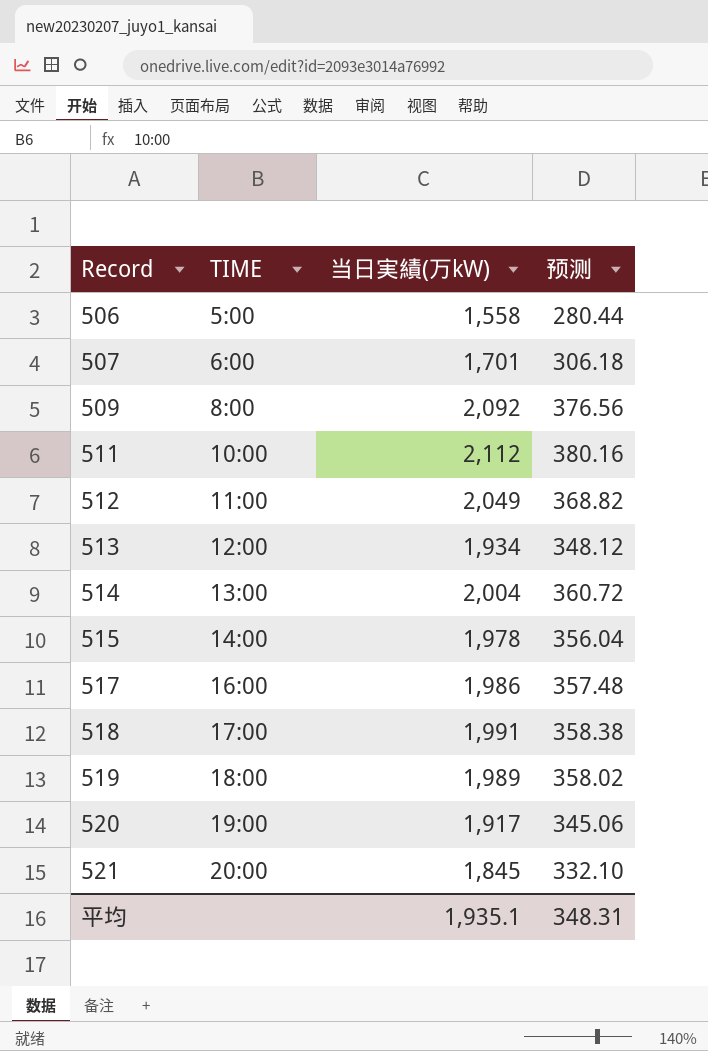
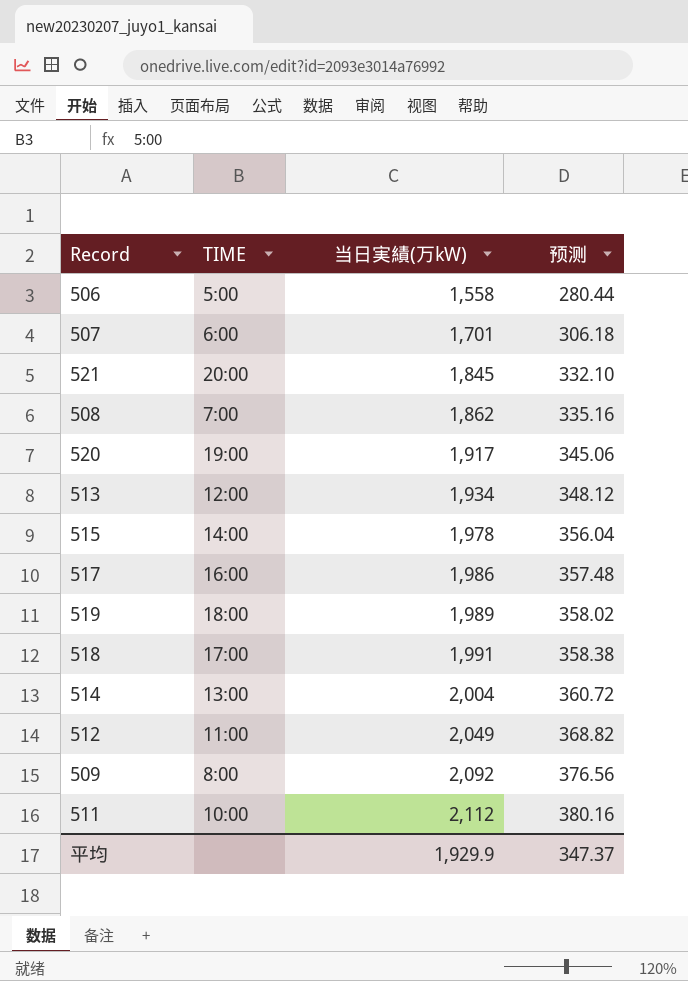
row order: Record ascending -> 当日実績(万kW) ascending
row 508: none -> 7:00 | 1,862 | 335.16
平均 | 当日実績(万kW): 1,935.1 -> 1,929.9
平均 | 预测: 348.31 -> 347.37

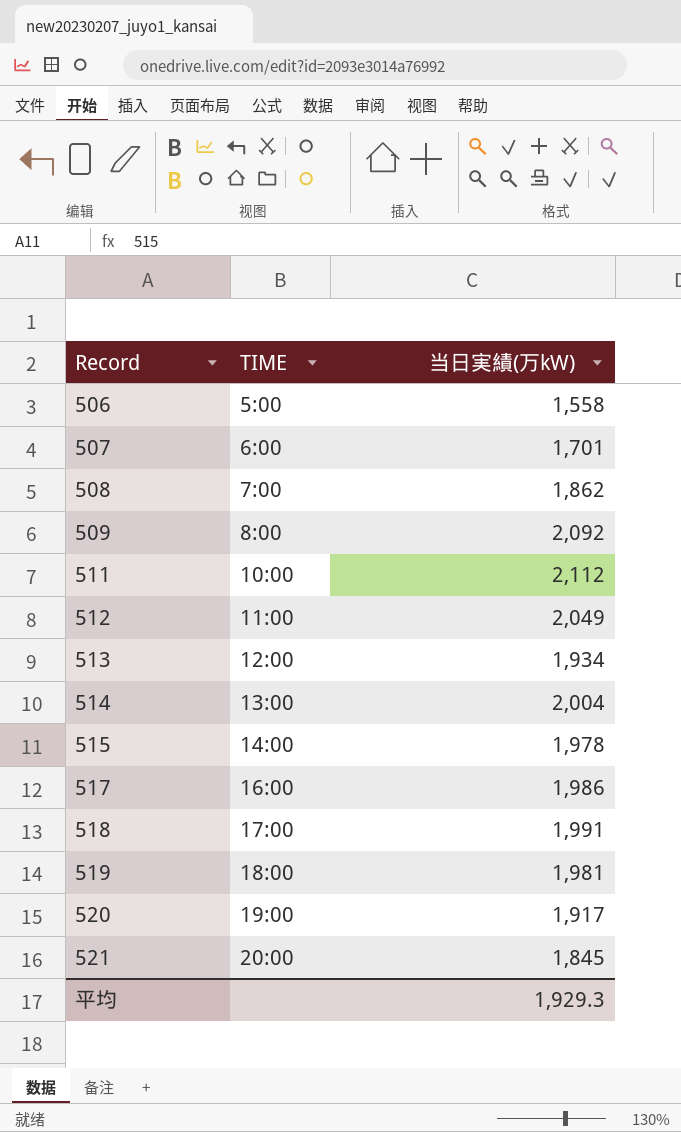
row order: 当日実績(万kW) ascending -> Record ascending
column 预测 | formula: [当日実績(万kW)] * 0.18 -> none
519 | 当日実績(万kW): 1,989 -> 1,981
平均 | 当日実績(万kW): 1,929.9 -> 1,929.3

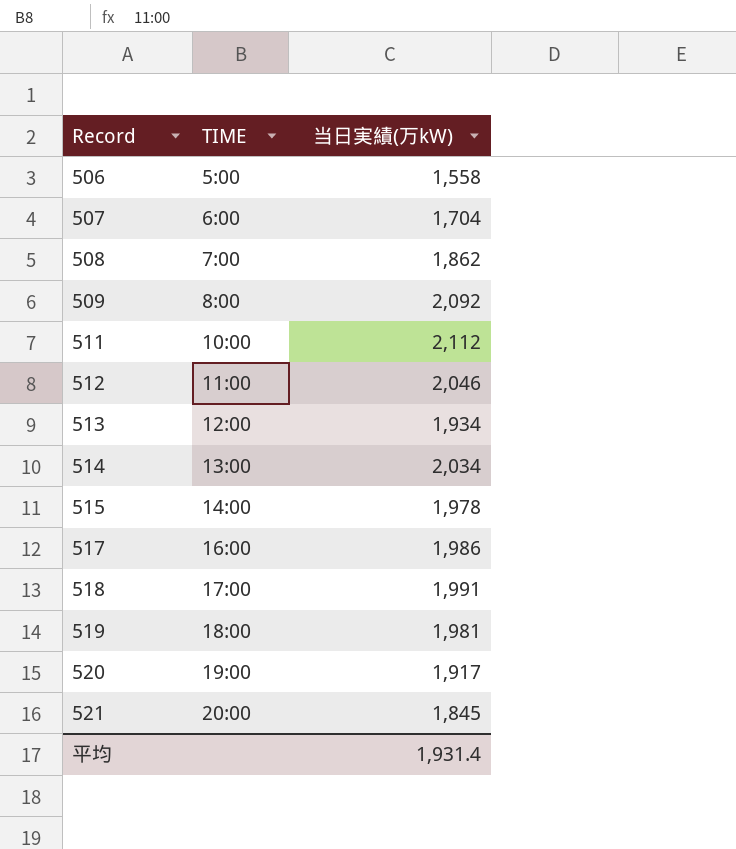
507 | 当日実績(万kW): 1,701 -> 1,704
512 | 当日実績(万kW): 2,049 -> 2,046
514 | 当日実績(万kW): 2,004 -> 2,034
平均 | 当日実績(万kW): 1,929.3 -> 1,931.4

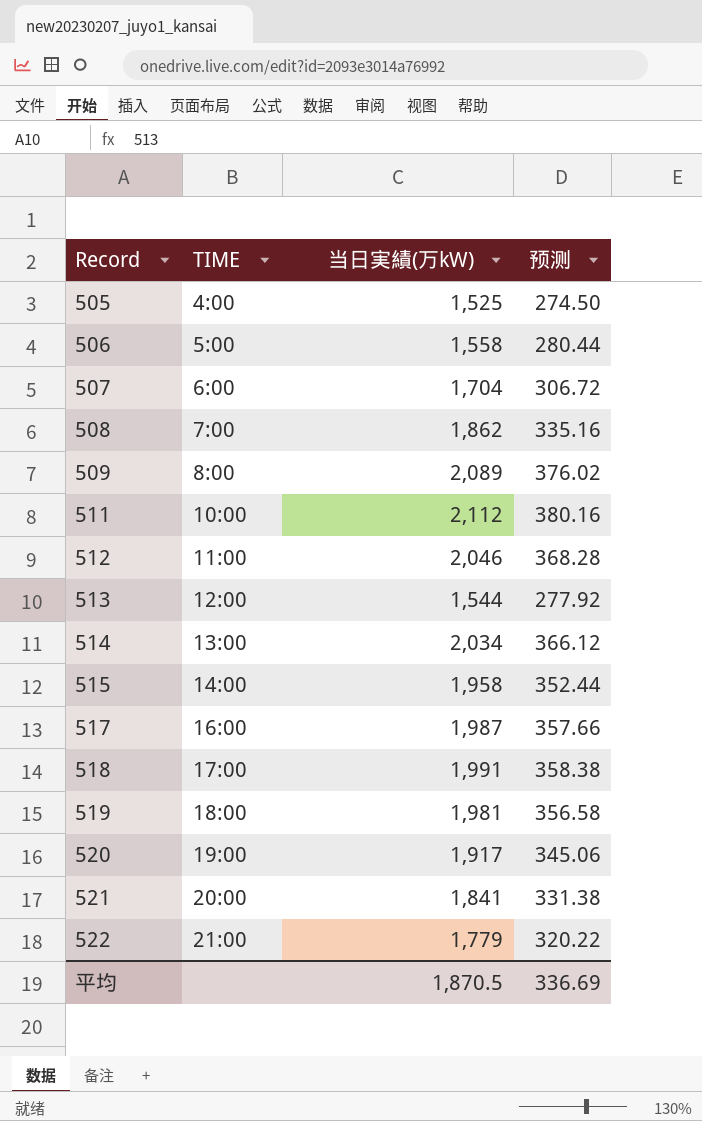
column 预测 | formula: none -> [当日実績(万kW)] * 0.18
row 505: none -> 4:00 | 1,525 | 274.50
509 | 当日実績(万kW): 2,092 -> 2,089
513 | 当日実績(万kW): 1,934 -> 1,544
515 | 当日実績(万kW): 1,978 -> 1,958
517 | 当日実績(万kW): 1,986 -> 1,987
521 | 当日実績(万kW): 1,845 -> 1,841
row 522: none -> 21:00 | 1,779 | 320.22
平均 | 当日実績(万kW): 1,931.4 -> 1,870.5

